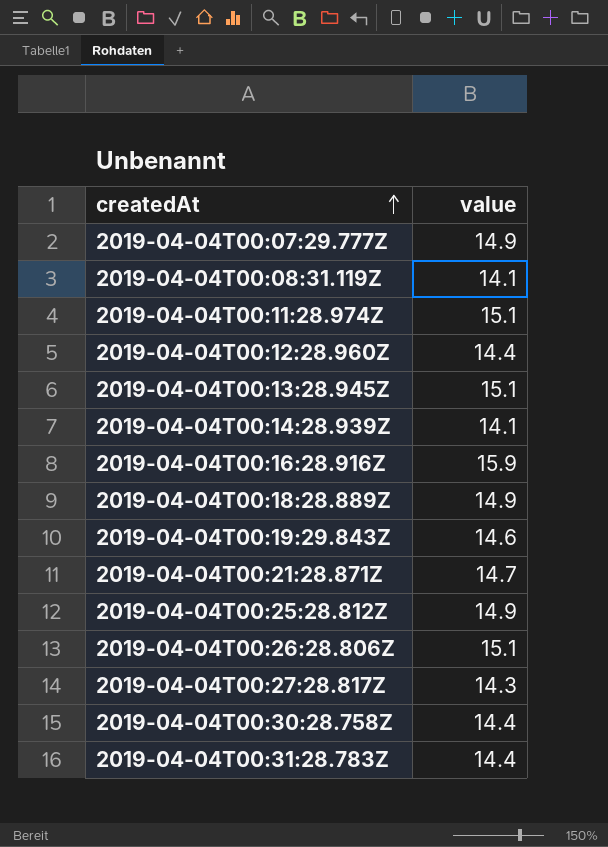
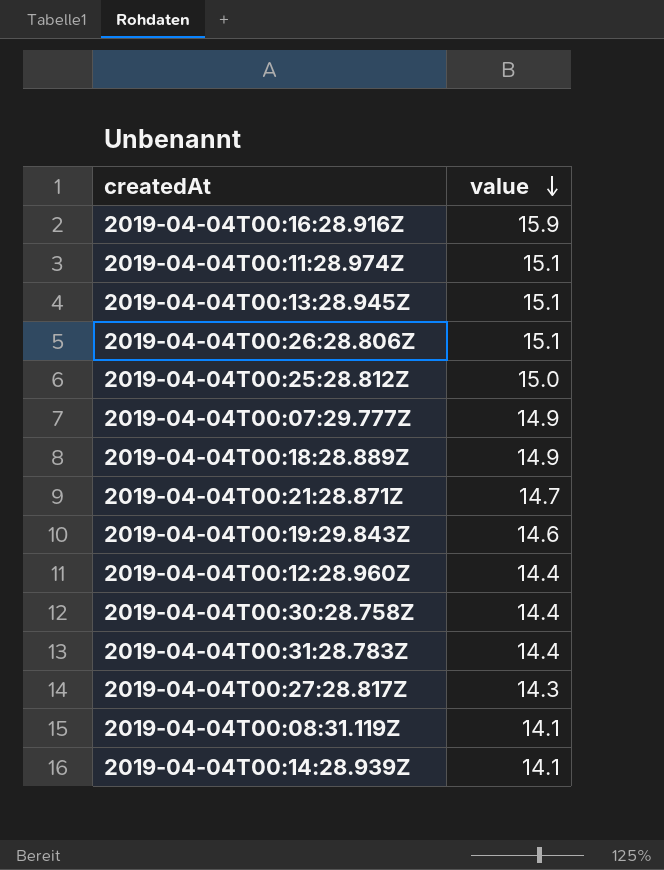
row order: createdAt ascending -> value descending
2019-04-04T00:25:28.812Z | value: 14.9 -> 15.0

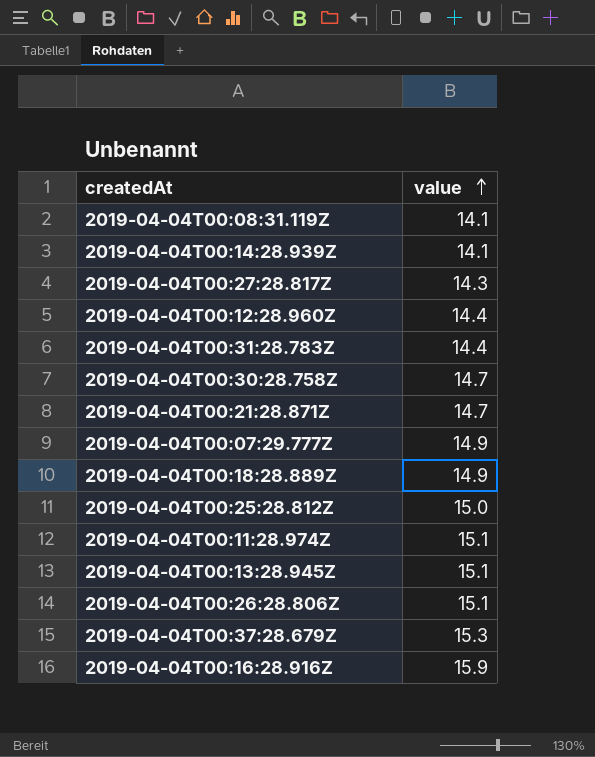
row order: value descending -> value ascending
row 2019-04-04T00:19:29.843Z: 14.6 -> none
2019-04-04T00:30:28.758Z | value: 14.4 -> 14.7
row 2019-04-04T00:37:28.679Z: none -> 15.3

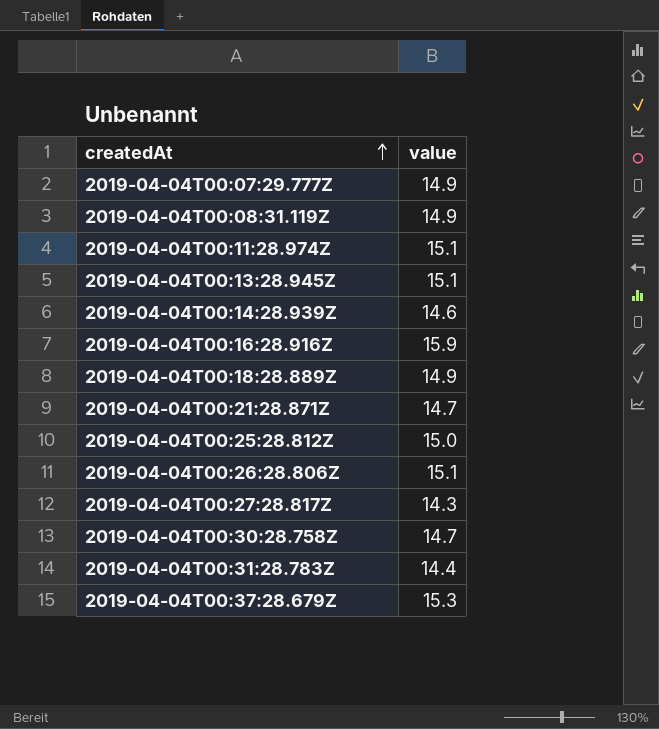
row order: value ascending -> createdAt ascending
row 2019-04-04T00:12:28.960Z: 14.4 -> none
2019-04-04T00:08:31.119Z | value: 14.1 -> 14.9
2019-04-04T00:14:28.939Z | value: 14.1 -> 14.6

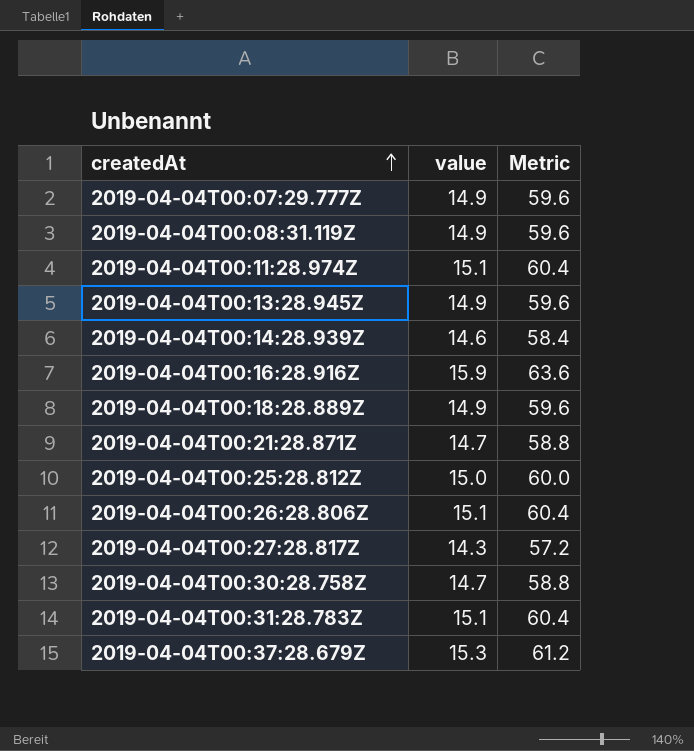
column Metric | formula: none -> [value] * 4
2019-04-04T00:13:28.945Z | value: 15.1 -> 14.9
2019-04-04T00:31:28.783Z | value: 14.4 -> 15.1

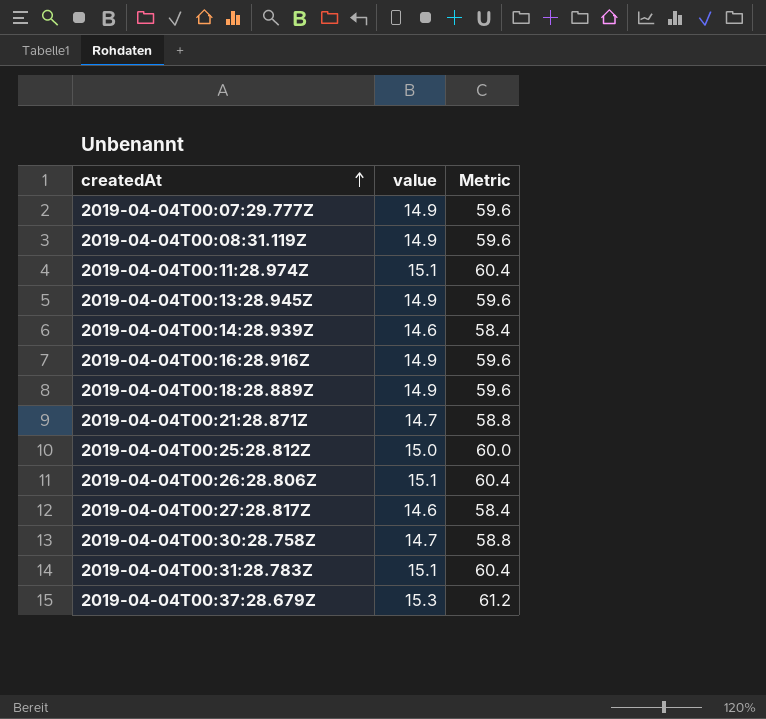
2019-04-04T00:16:28.916Z | value: 15.9 -> 14.9
2019-04-04T00:16:28.916Z | Metric: 63.6 -> 59.6
2019-04-04T00:27:28.817Z | value: 14.3 -> 14.6
2019-04-04T00:27:28.817Z | Metric: 57.2 -> 58.4

